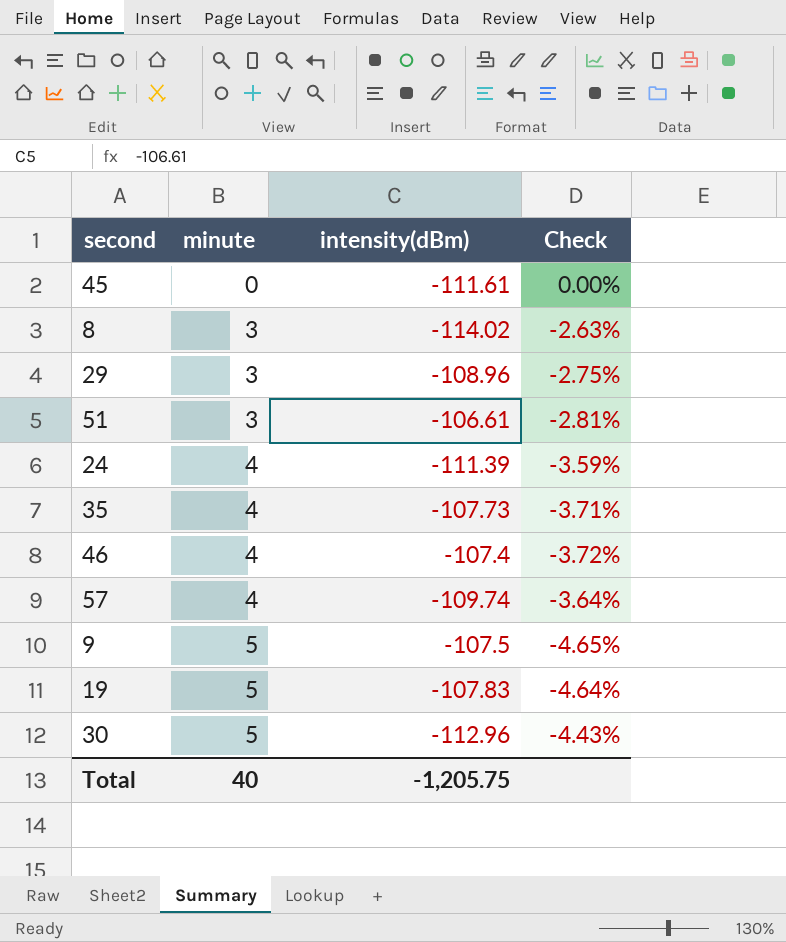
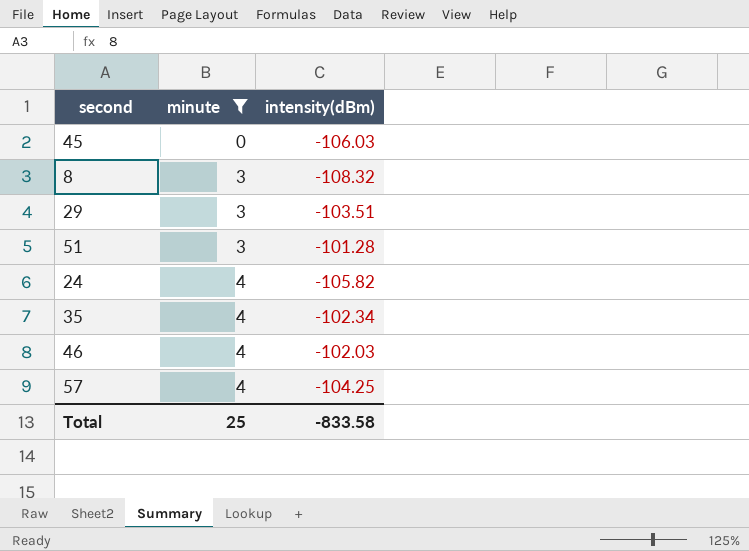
filter: none -> minute != 5
column Check | formula: [minute] / [intensity(dBm)] -> none
45 | intensity(dBm): -111.61 -> -106.03
8 | intensity(dBm): -114.02 -> -108.32
29 | intensity(dBm): -108.96 -> -103.51
51 | intensity(dBm): -106.61 -> -101.28
24 | intensity(dBm): -111.39 -> -105.82
35 | intensity(dBm): -107.73 -> -102.34
46 | intensity(dBm): -107.4 -> -102.03
57 | intensity(dBm): -109.74 -> -104.25
Total | minute: 40 -> 25
Total | intensity(dBm): -1,205.75 -> -833.58

